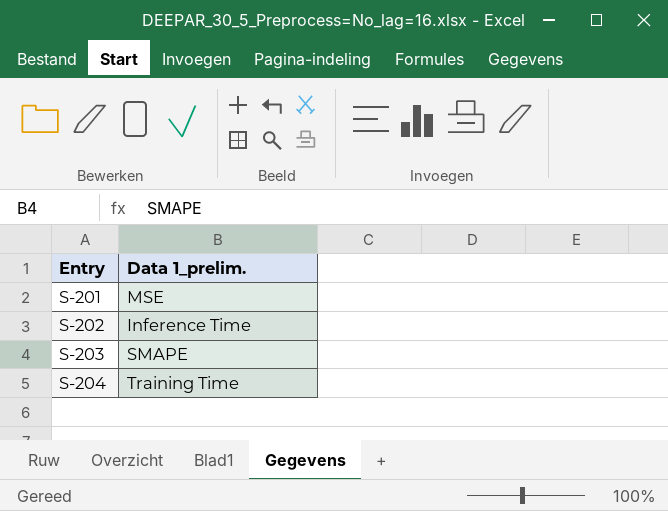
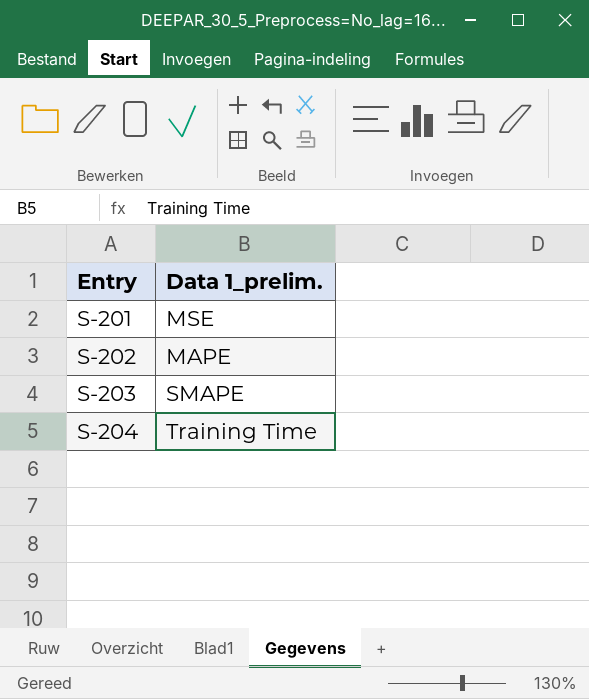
S-202 | Data 1_prelim.: Inference Time -> MAPE

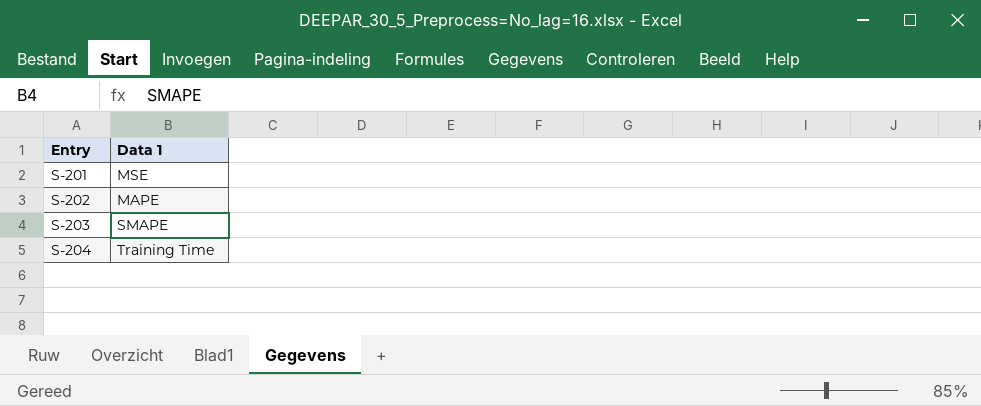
column name: Data 1_prelim. -> Data 1

